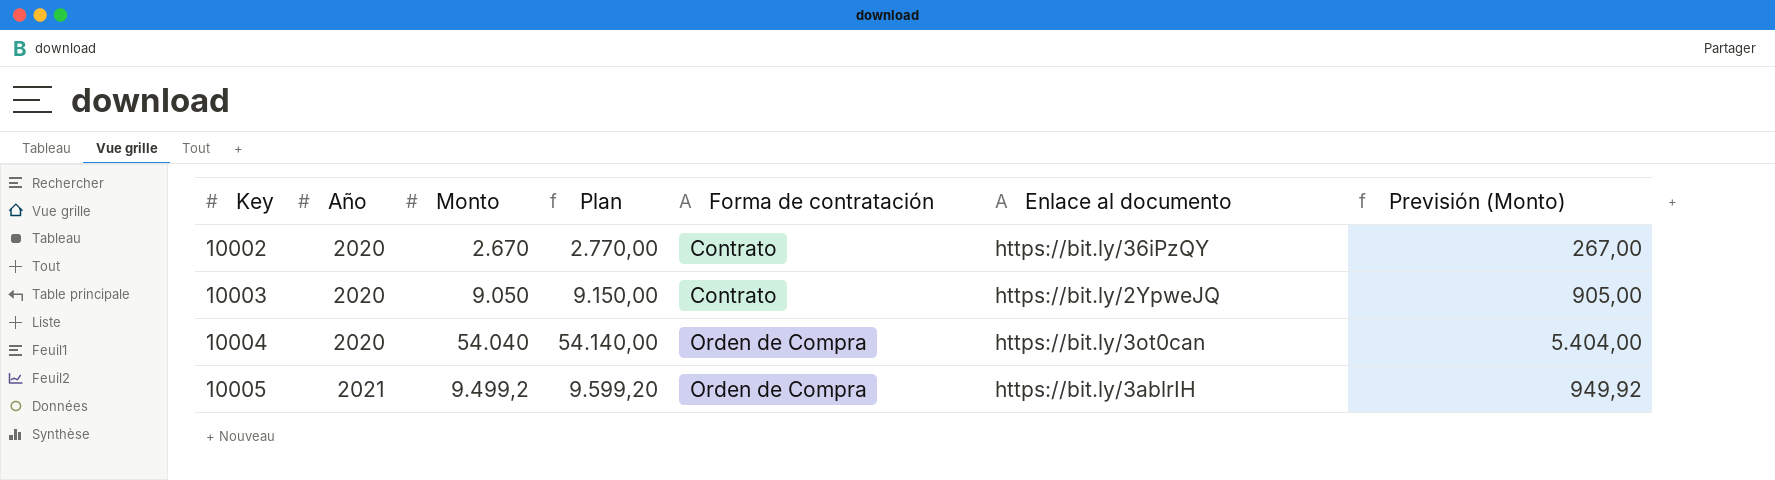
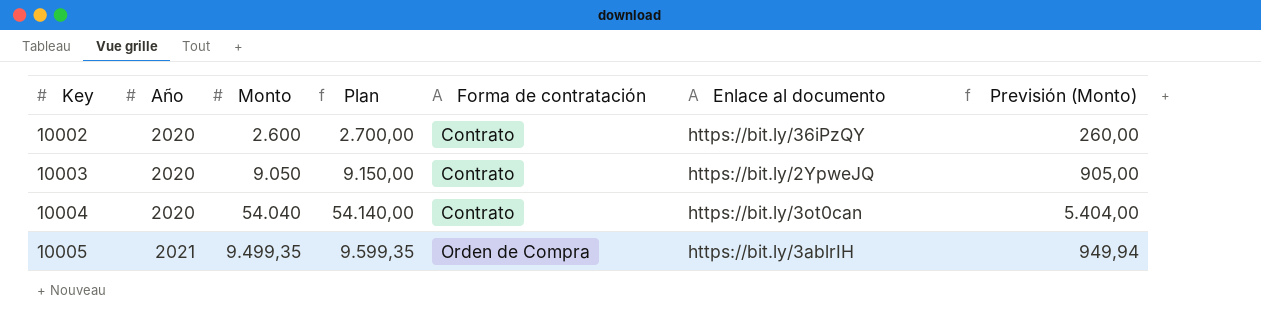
10002 | Monto: 2.670 -> 2.600
10002 | Plan: 2.770,00 -> 2.700,00
10002 | Previsión (Monto): 267,00 -> 260,00
10004 | Forma de contratación: Orden de Compra -> Contrato
10005 | Monto: 9.499,2 -> 9.499,35
10005 | Plan: 9.599,20 -> 9.599,35
10005 | Previsión (Monto): 949,92 -> 949,94

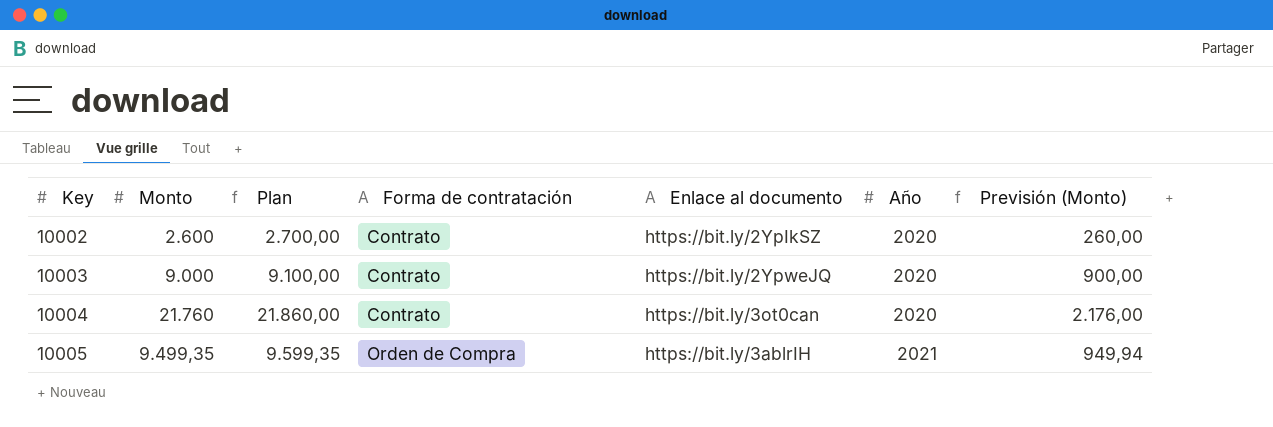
column Año | position: 2 -> 6
10002 | Enlace al documento: https://bit.ly/36iPzQY -> https://bit.ly/2YpIkSZ
10003 | Monto: 9.050 -> 9.000
10003 | Plan: 9.150,00 -> 9.100,00
10003 | Previsión (Monto): 905,00 -> 900,00
10004 | Monto: 54.040 -> 21.760
10004 | Plan: 54.140,00 -> 21.860,00
10004 | Previsión (Monto): 5.404,00 -> 2.176,00

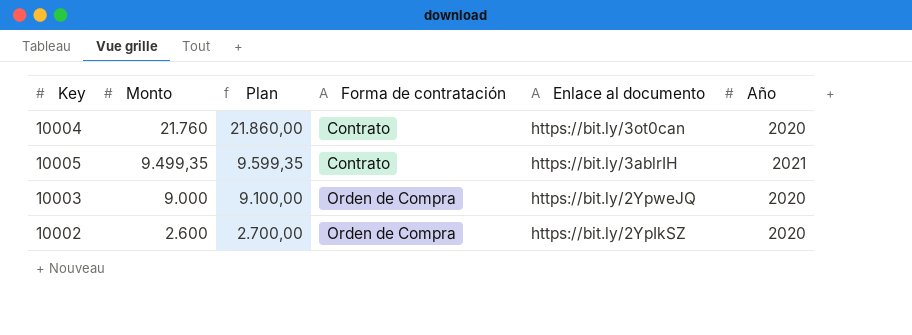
row order: Key ascending -> Monto descending
column Previsión (Monto) | formula: [Monto] * 0,1 -> none
10005 | Forma de contratación: Orden de Compra -> Contrato
10003 | Forma de contratación: Contrato -> Orden de Compra
10002 | Forma de contratación: Contrato -> Orden de Compra

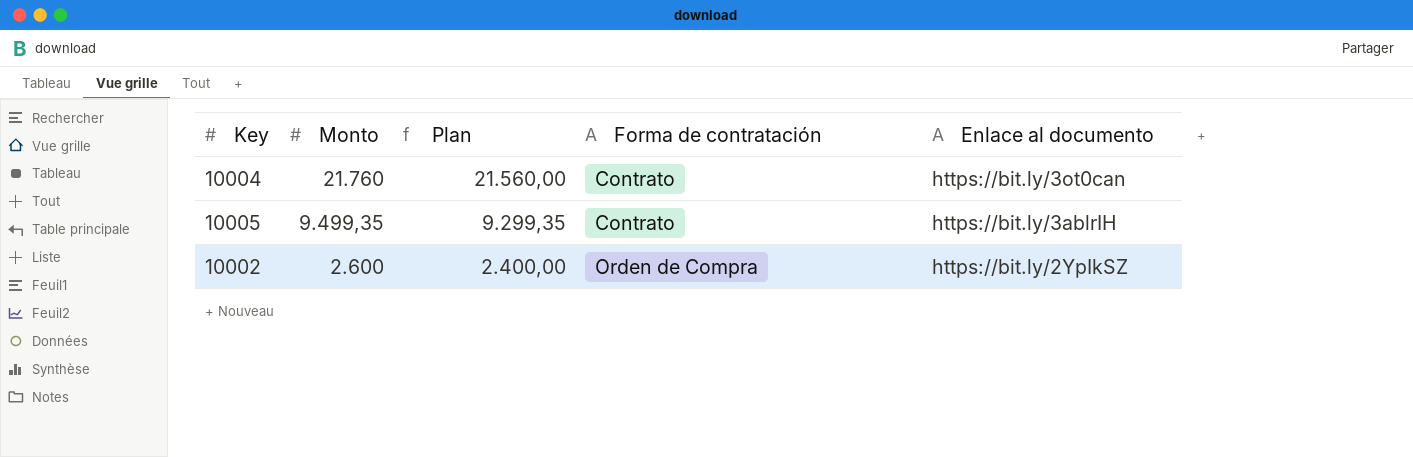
column Año | position: 6 -> none
column Plan | formula: [Monto] + 100 -> [Monto] - 200
row 10003: 9.000 | 9.100,00 | Orden de Compra | https://bit.ly/2YpweJQ | 2020 -> none

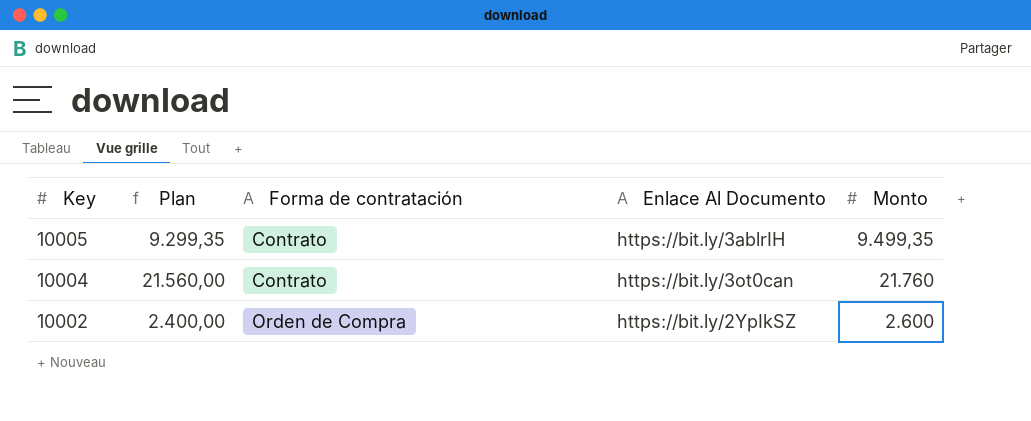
row order: Monto descending -> Key descending
column name: Enlace al documento -> Enlace Al Documento
column Monto | position: 2 -> 5

